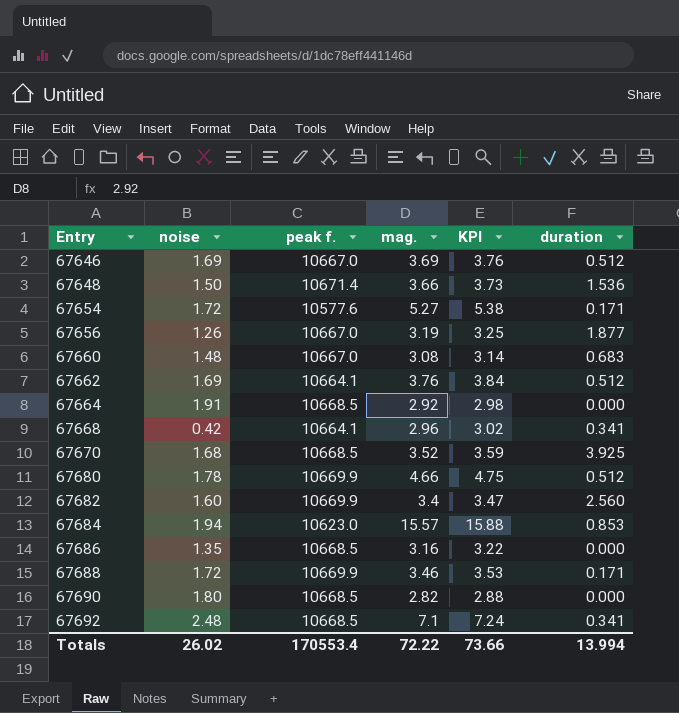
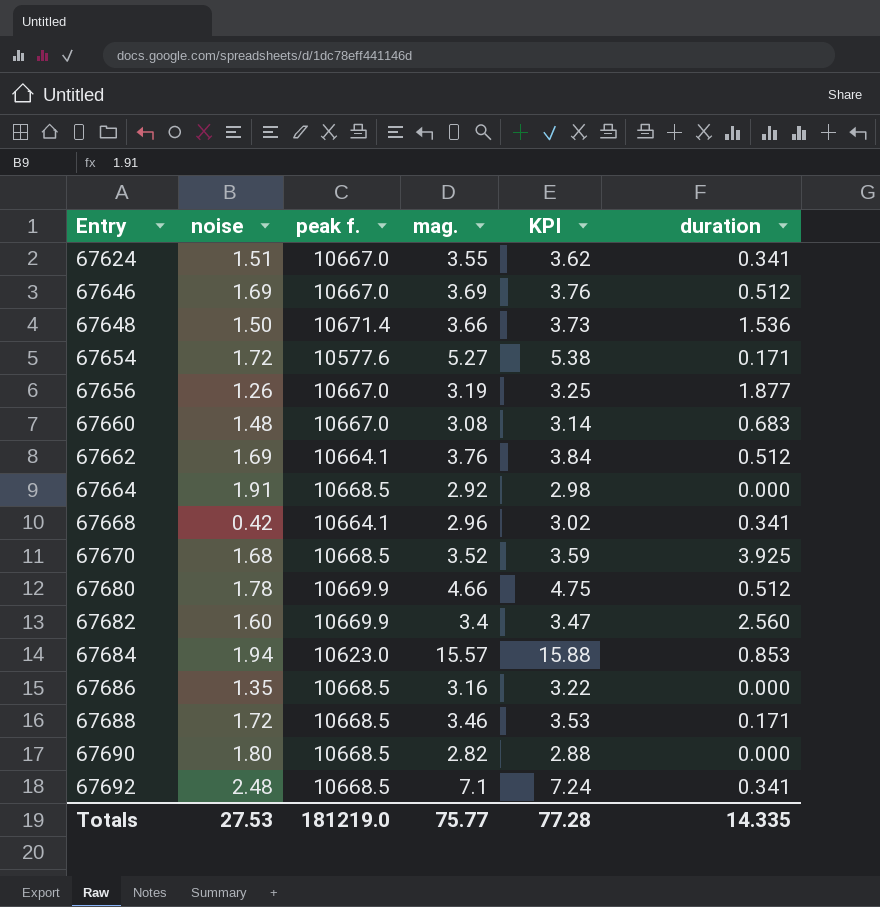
row 67624: none -> 1.51 | 10667.0 | 3.55 | 3.62 | 0.341
67688 | peak f.: 10669.9 -> 10668.5
Totals | noise: 26.02 -> 27.53
Totals | peak f.: 170553.4 -> 181219.0
Totals | mag.: 72.22 -> 75.77
Totals | KPI: 73.66 -> 77.28
Totals | duration: 13.994 -> 14.335

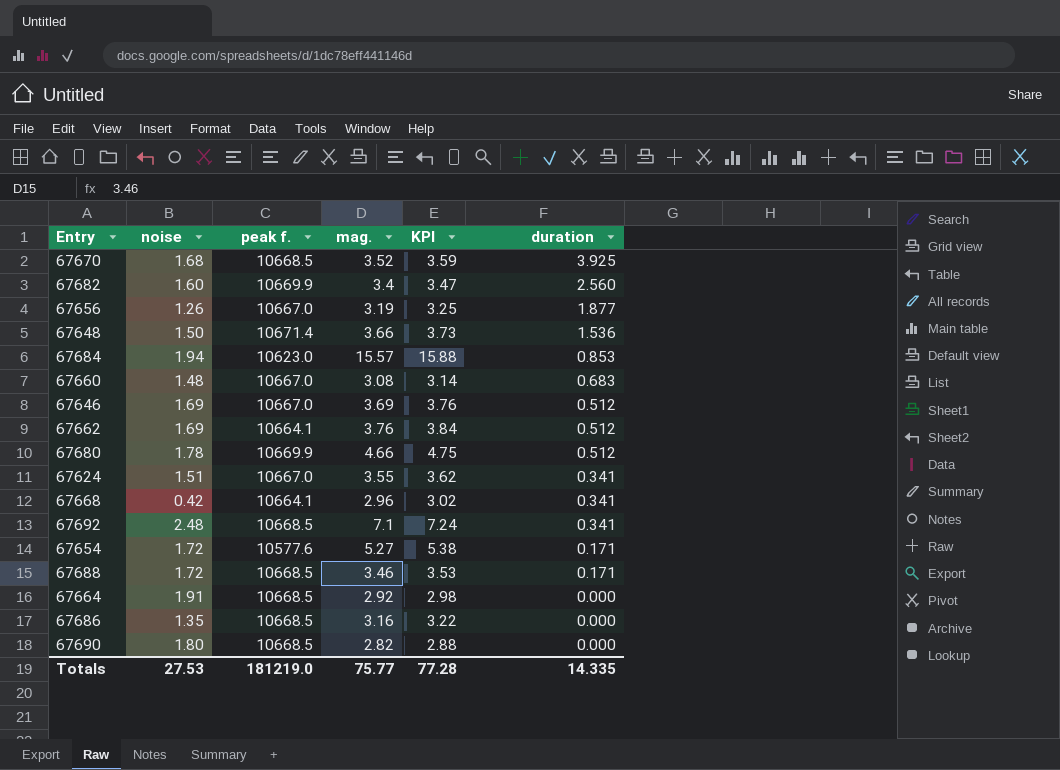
row order: Entry ascending -> duration descending

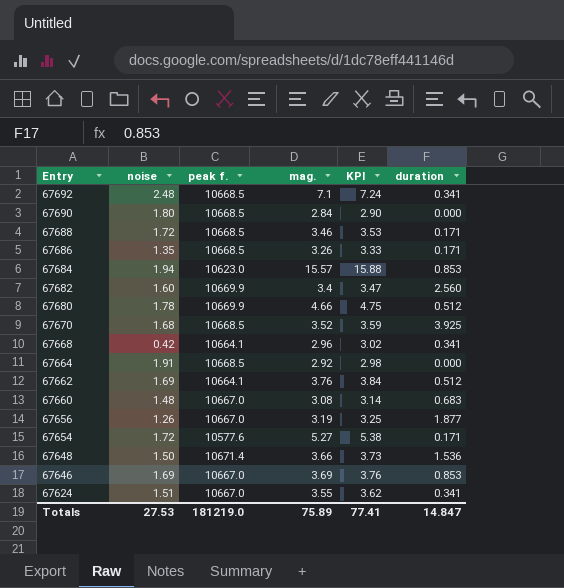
row order: duration descending -> Entry descending
67690 | mag.: 2.82 -> 2.84
67690 | KPI: 2.88 -> 2.90
67686 | mag.: 3.16 -> 3.26
67686 | KPI: 3.22 -> 3.33
67686 | duration: 0.000 -> 0.171
67646 | duration: 0.512 -> 0.853
Totals | mag.: 75.77 -> 75.89
Totals | KPI: 77.28 -> 77.41
Totals | duration: 14.335 -> 14.847

